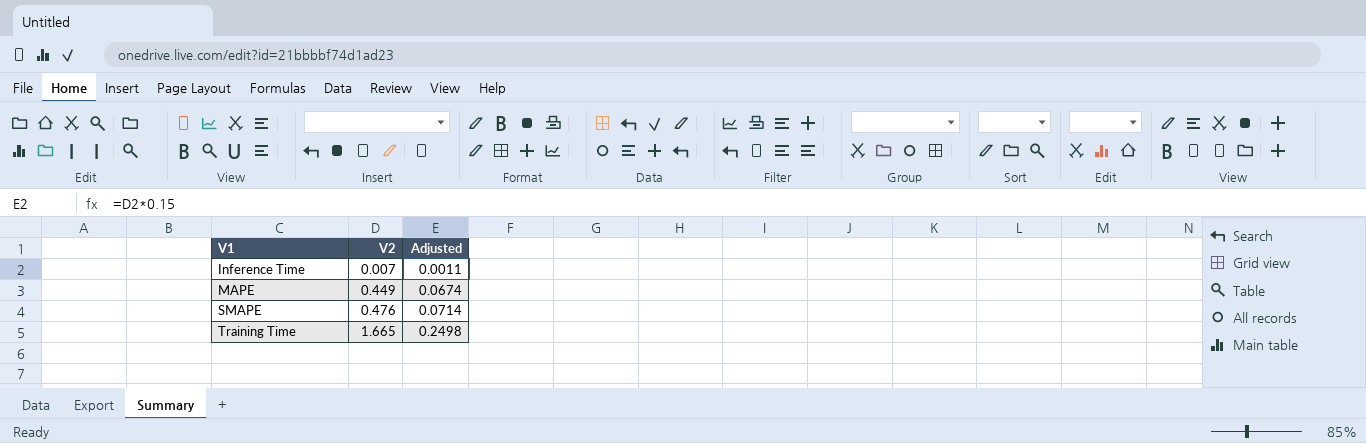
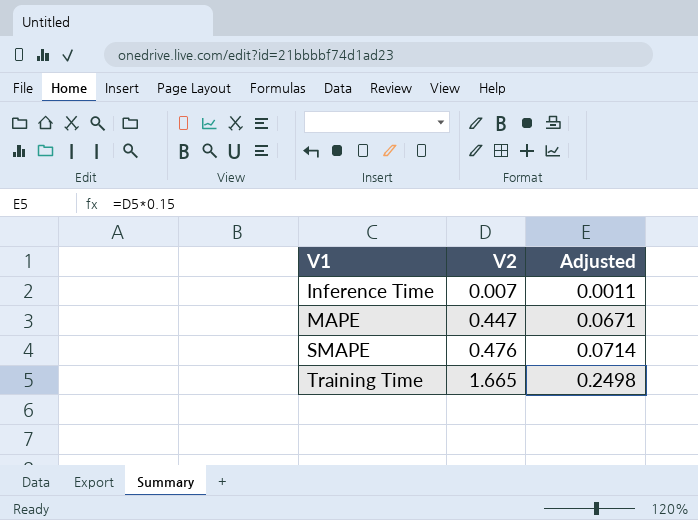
MAPE | V2: 0.449 -> 0.447
MAPE | Adjusted: 0.0674 -> 0.0671

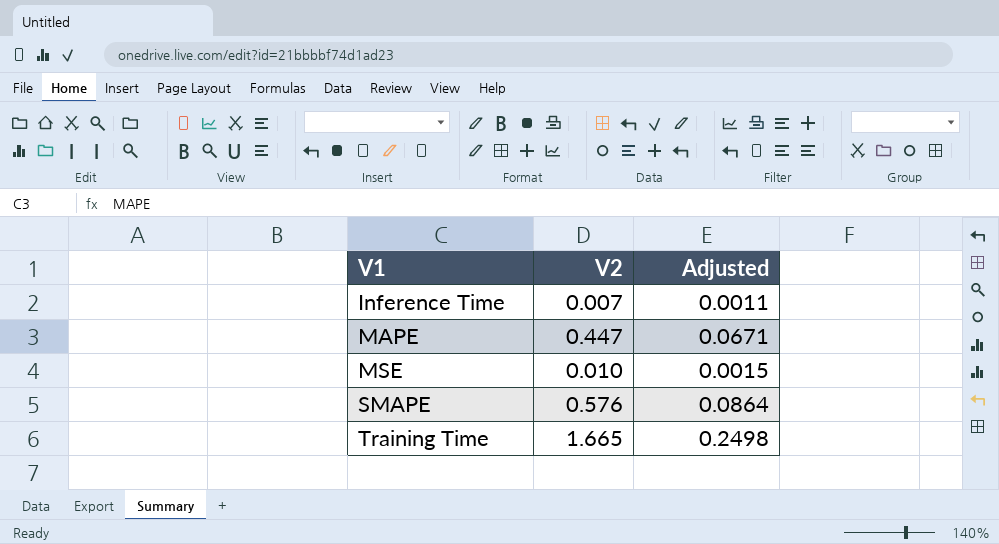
row MSE: none -> 0.010 | 0.0015
SMAPE | V2: 0.476 -> 0.576
SMAPE | Adjusted: 0.0714 -> 0.0864

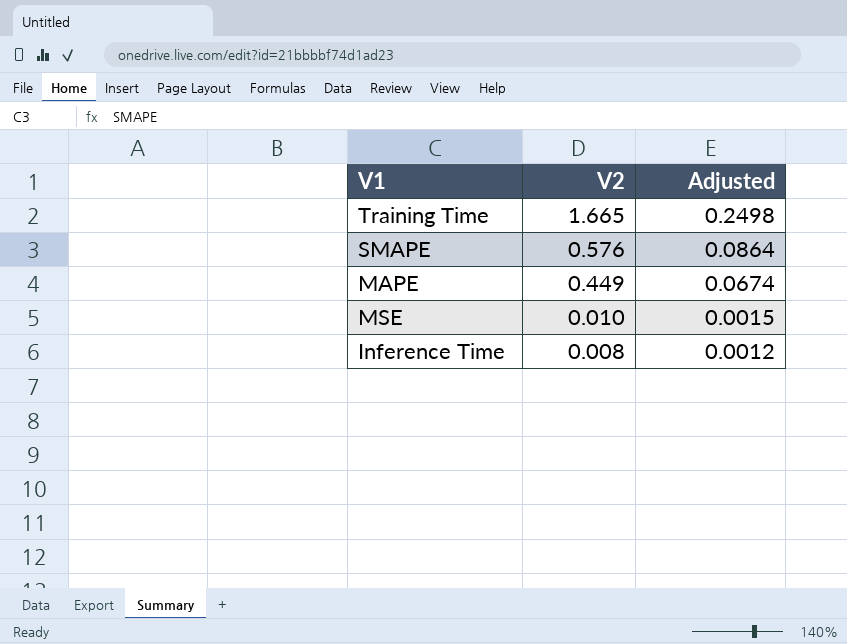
row order: V1 ascending -> V2 descending
MAPE | V2: 0.447 -> 0.449
MAPE | Adjusted: 0.0671 -> 0.0674
Inference Time | V2: 0.007 -> 0.008
Inference Time | Adjusted: 0.0011 -> 0.0012

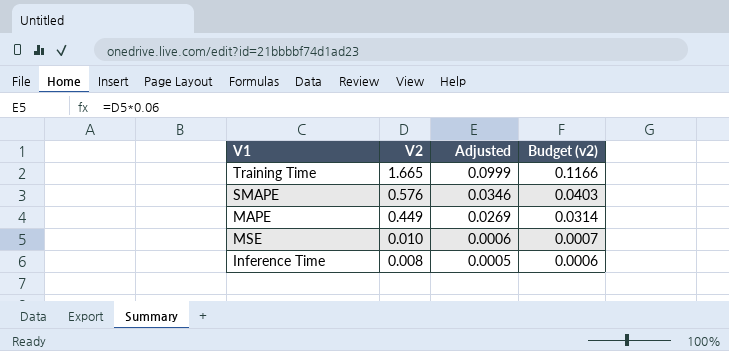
column Adjusted | formula: [V2] * 0.15 -> [V2] * 0.06
column Budget (v2) | formula: none -> [V2] * 0.07

